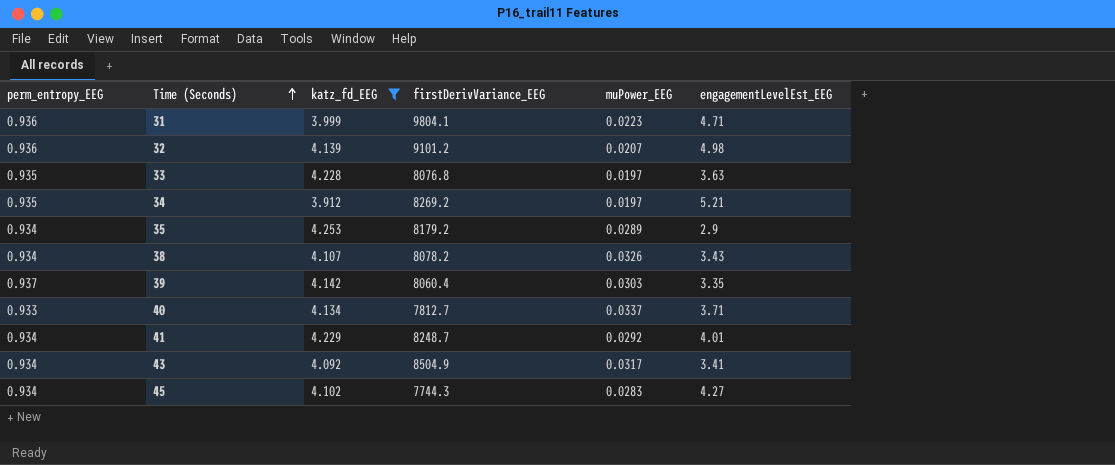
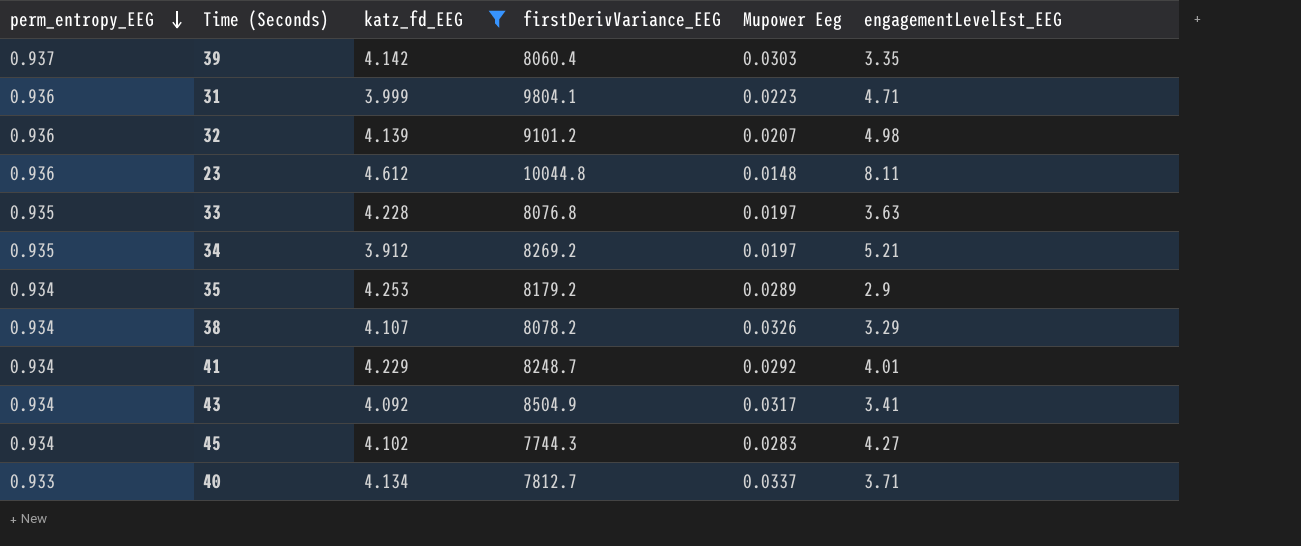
row order: Time (Seconds) ascending -> perm_entropy_EEG descending
column name: muPower_EEG -> Mupower Eeg
row 23: none -> 0.936 | 4.612 | 10044.8 | 0.0148 | 8.11
38 | engagementLevelEst_EEG: 3.43 -> 3.29

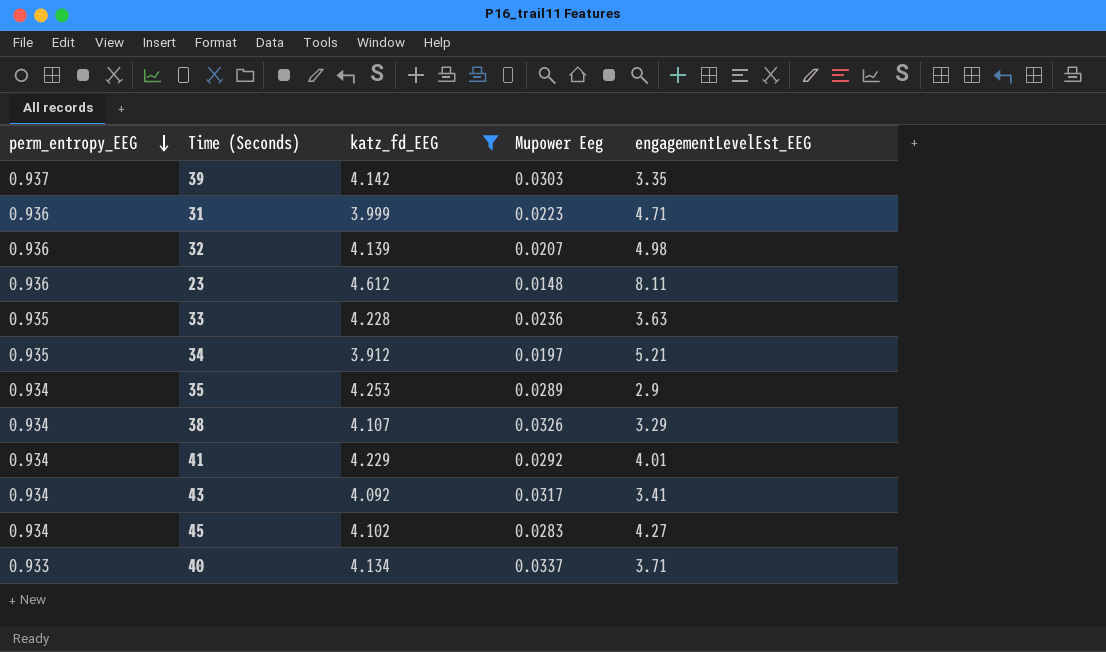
column firstDerivVariance_EEG | position: 4 -> none
33 | Mupower Eeg: 0.0197 -> 0.0236

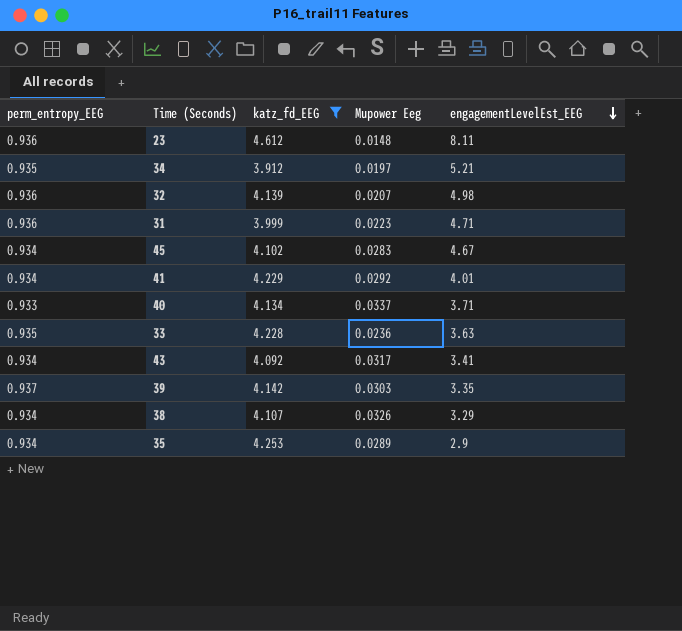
row order: perm_entropy_EEG descending -> engagementLevelEst_EEG descending
45 | engagementLevelEst_EEG: 4.27 -> 4.67

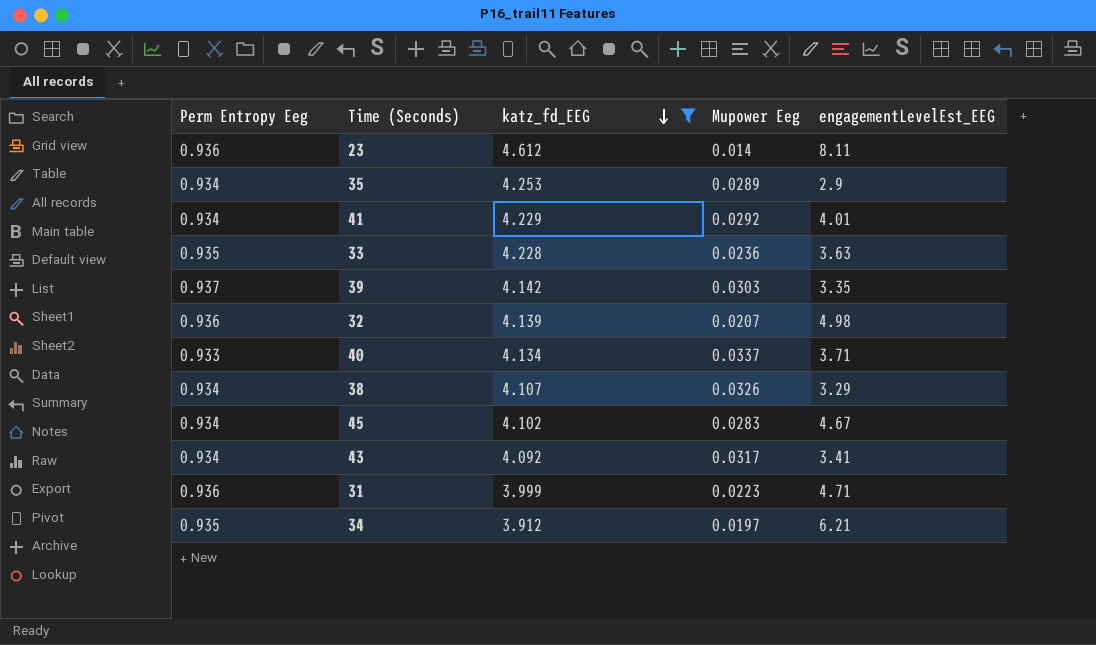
row order: engagementLevelEst_EEG descending -> katz_fd_EEG descending
column name: perm_entropy_EEG -> Perm Entropy Eeg
23 | Mupower Eeg: 0.0148 -> 0.014
34 | engagementLevelEst_EEG: 5.21 -> 6.21

